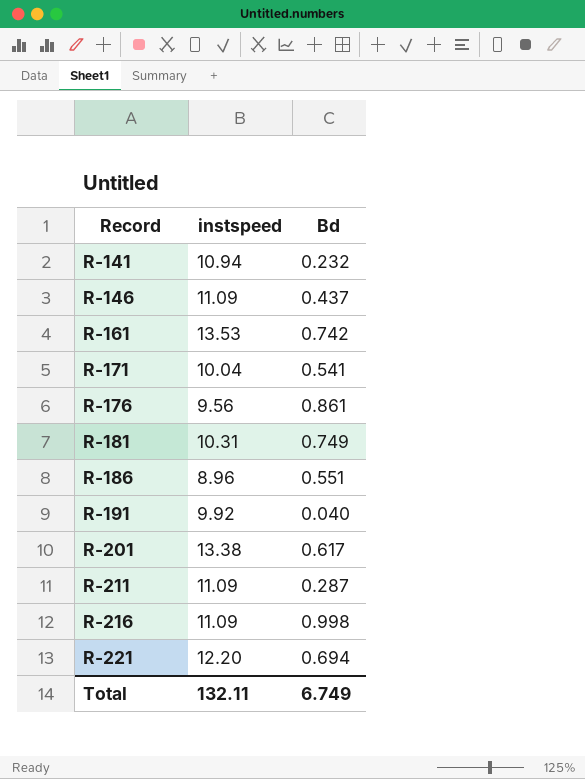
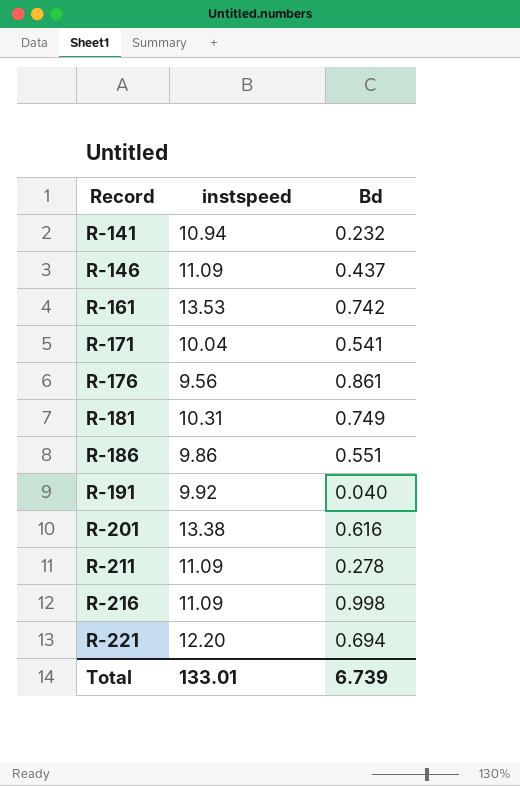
R-186 | instspeed: 8.96 -> 9.86
R-201 | Bd: 0.617 -> 0.616
R-211 | Bd: 0.287 -> 0.278
Total | instspeed: 132.11 -> 133.01
Total | Bd: 6.749 -> 6.739

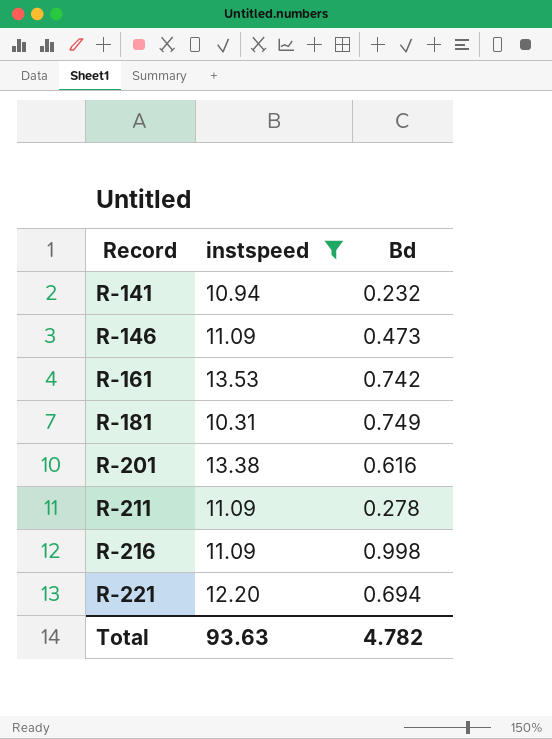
filter: none -> instspeed >= 10.31
R-146 | Bd: 0.437 -> 0.473
Total | instspeed: 133.01 -> 93.63
Total | Bd: 6.739 -> 4.782

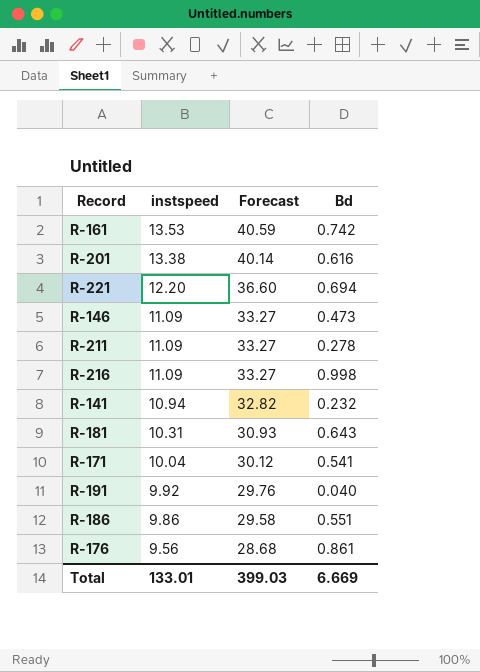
filter: instspeed >= 10.31 -> none
row order: Record ascending -> instspeed descending
column Forecast | formula: none -> [instspeed] * 3
R-181 | Bd: 0.749 -> 0.643
Total | instspeed: 93.63 -> 133.01
Total | Bd: 4.782 -> 6.669

